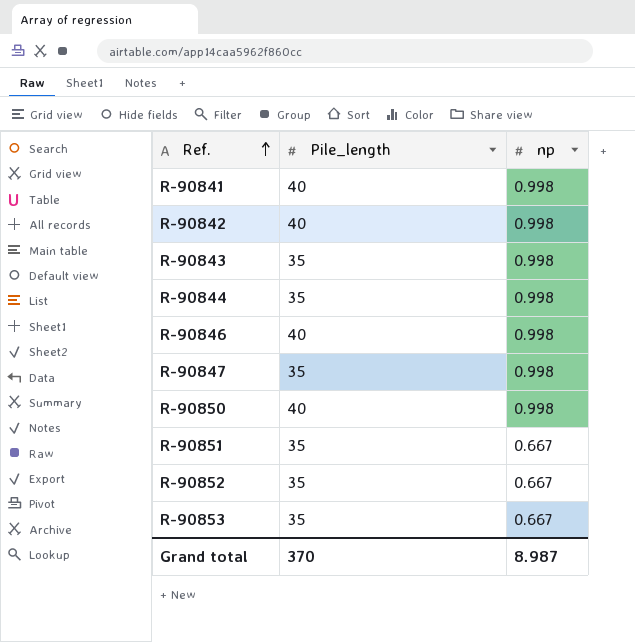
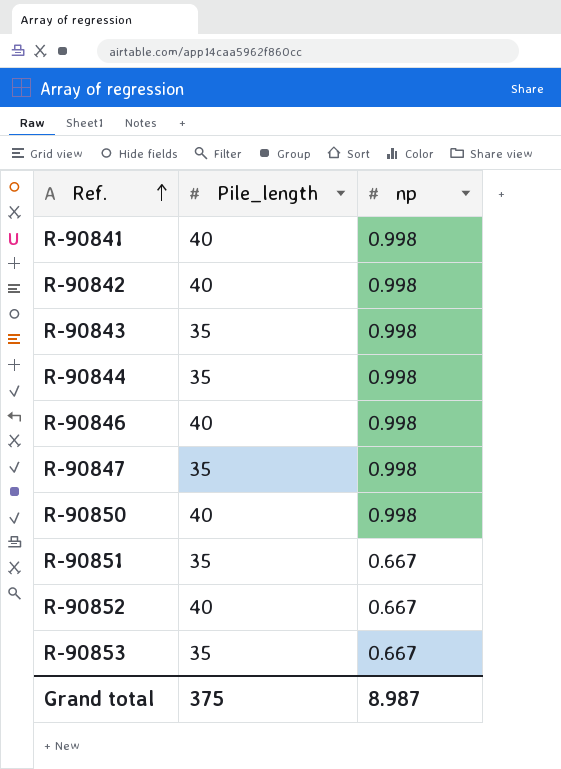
R-90852 | Pile_length: 35 -> 40
Grand total | Pile_length: 370 -> 375

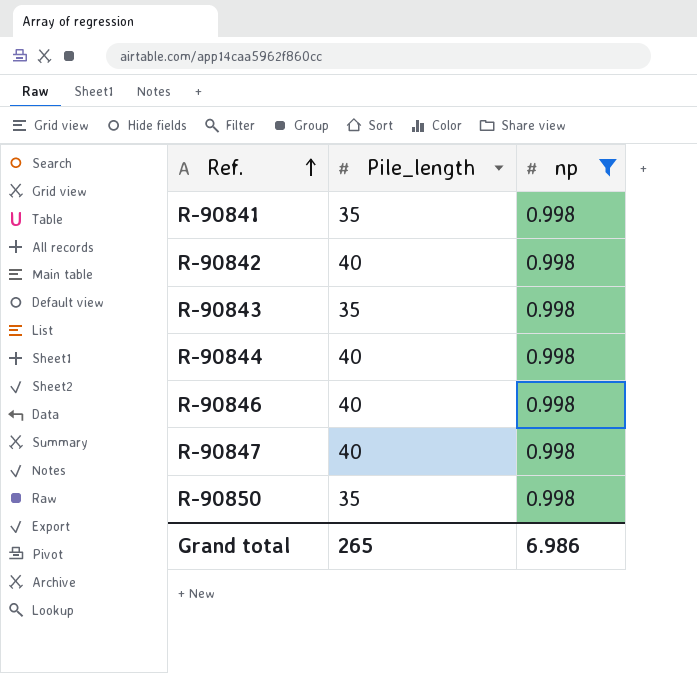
filter: none -> np = 0.998
R-90841 | Pile_length: 40 -> 35
R-90844 | Pile_length: 35 -> 40
R-90847 | Pile_length: 35 -> 40
R-90850 | Pile_length: 40 -> 35
Grand total | Pile_length: 375 -> 265
Grand total | np: 8.987 -> 6.986

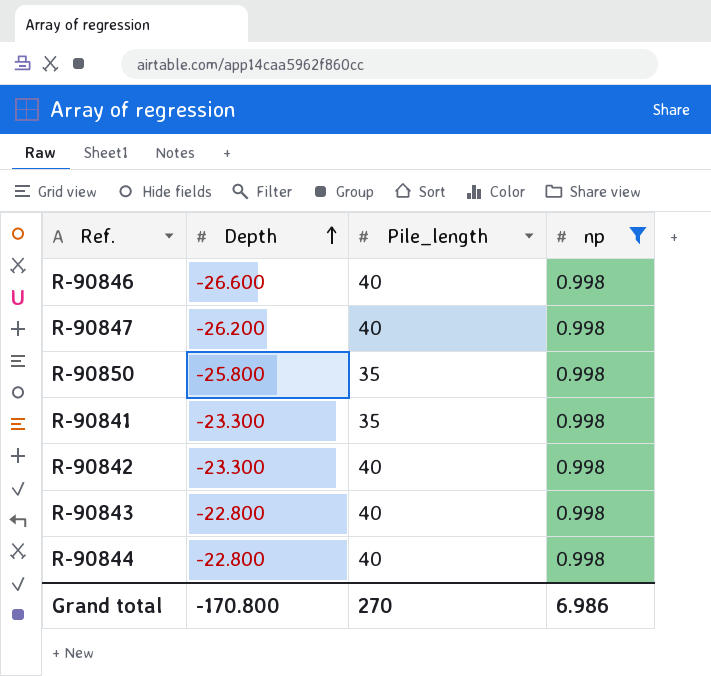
row order: Ref. ascending -> Depth ascending
column Depth | position: none -> 2
R-90843 | Pile_length: 35 -> 40
Grand total | Pile_length: 265 -> 270

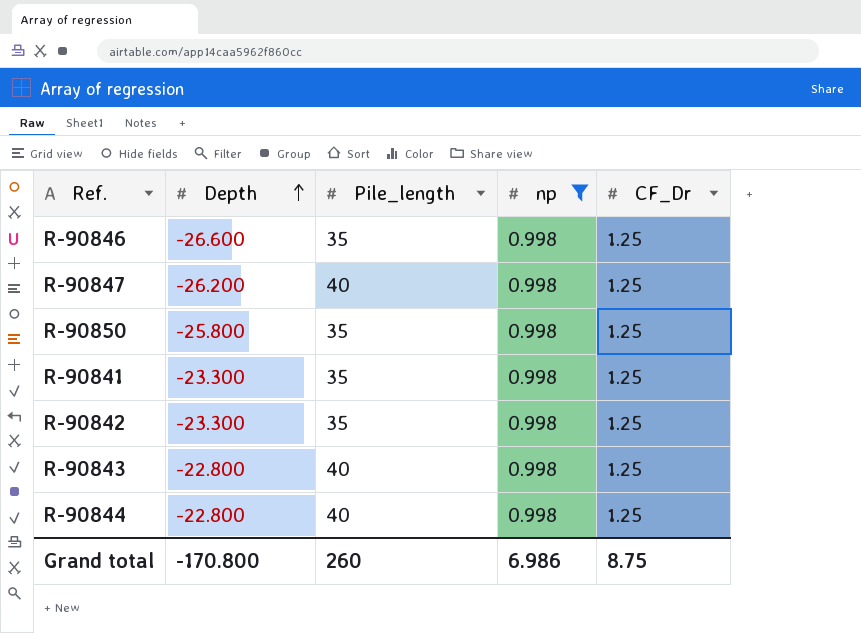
column CF_Dr | position: none -> 5
R-90846 | Pile_length: 40 -> 35
R-90842 | Pile_length: 40 -> 35
Grand total | Pile_length: 270 -> 260

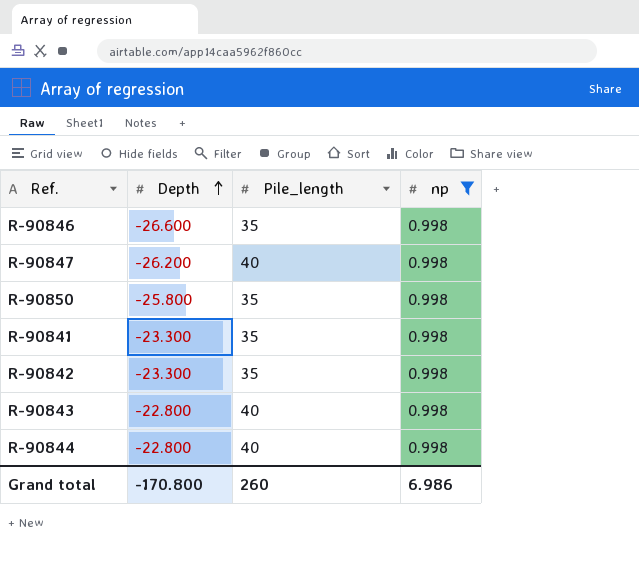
column CF_Dr | position: 5 -> none

